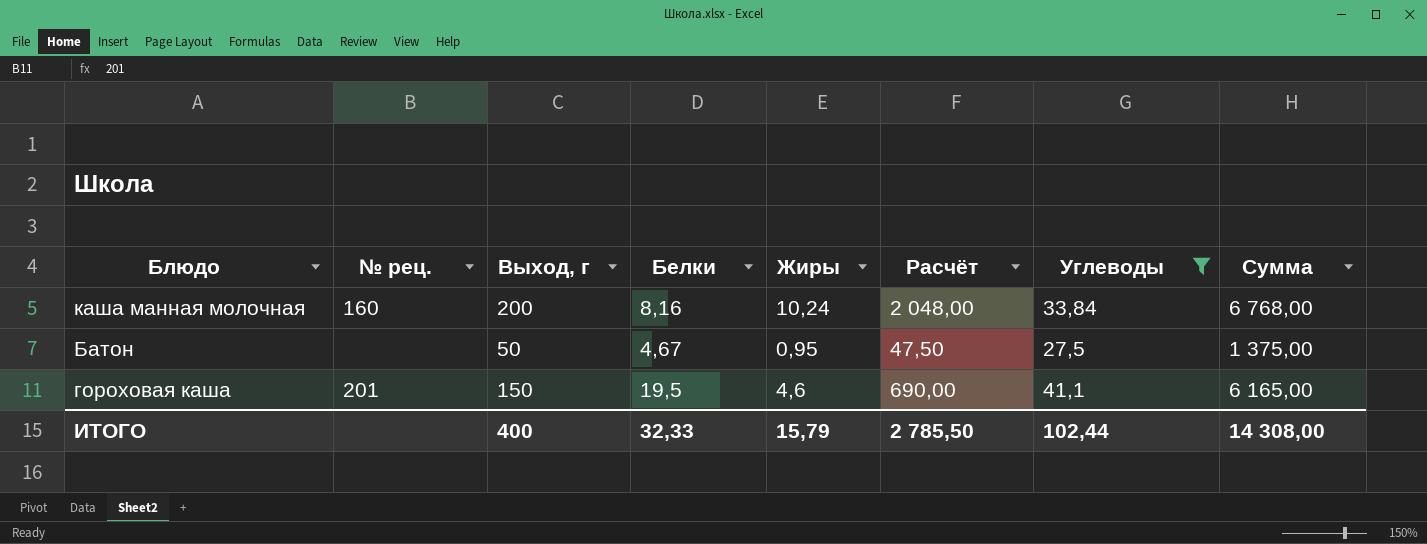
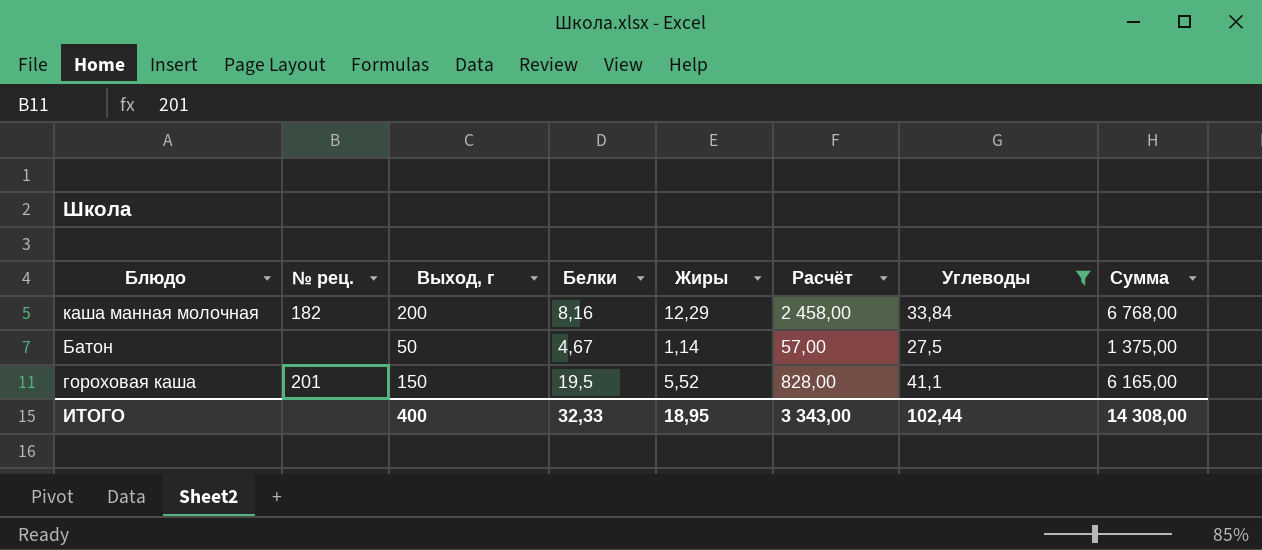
каша манная молочная | № рец.: 160 -> 182
каша манная молочная | Жиры: 10,24 -> 12,29
каша манная молочная | Расчёт: 2 048,00 -> 2 458,00
Батон | Жиры: 0,95 -> 1,14
Батон | Расчёт: 47,50 -> 57,00
гороховая каша | Жиры: 4,6 -> 5,52
гороховая каша | Расчёт: 690,00 -> 828,00
ИТОГО | Жиры: 15,79 -> 18,95
ИТОГО | Расчёт: 2 785,50 -> 3 343,00

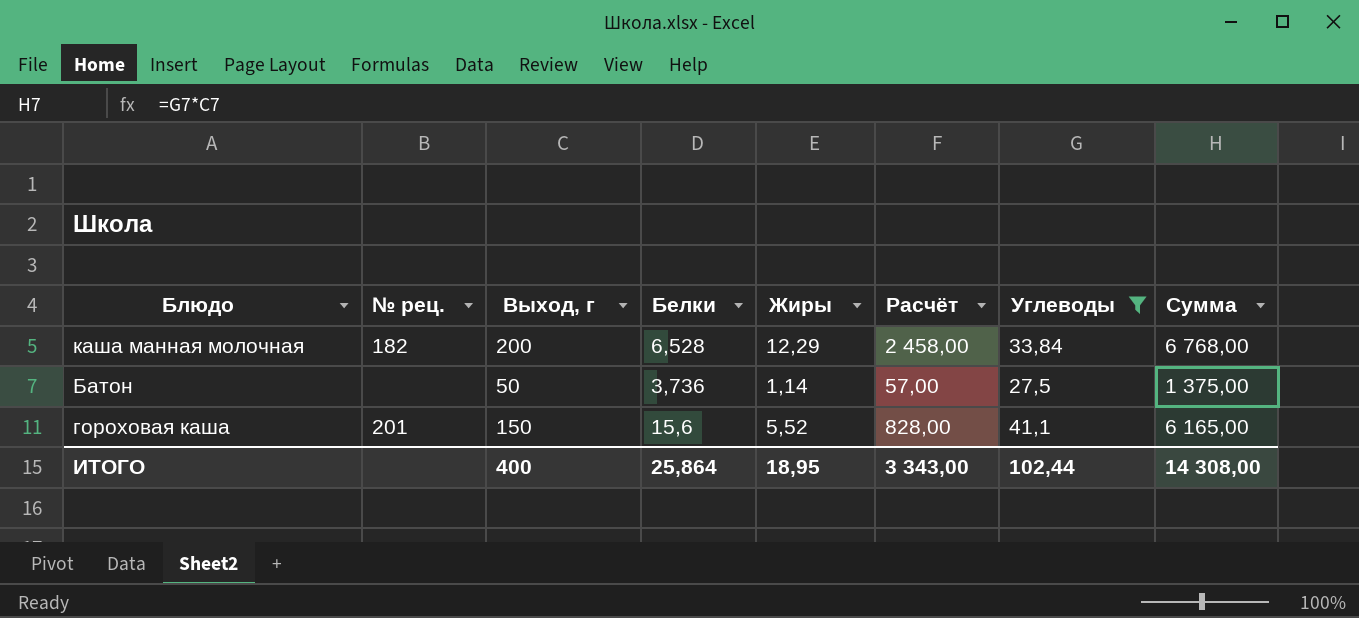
каша манная молочная | Белки: 8,16 -> 6,528
Батон | Белки: 4,67 -> 3,736
гороховая каша | Белки: 19,5 -> 15,6
ИТОГО | Белки: 32,33 -> 25,864

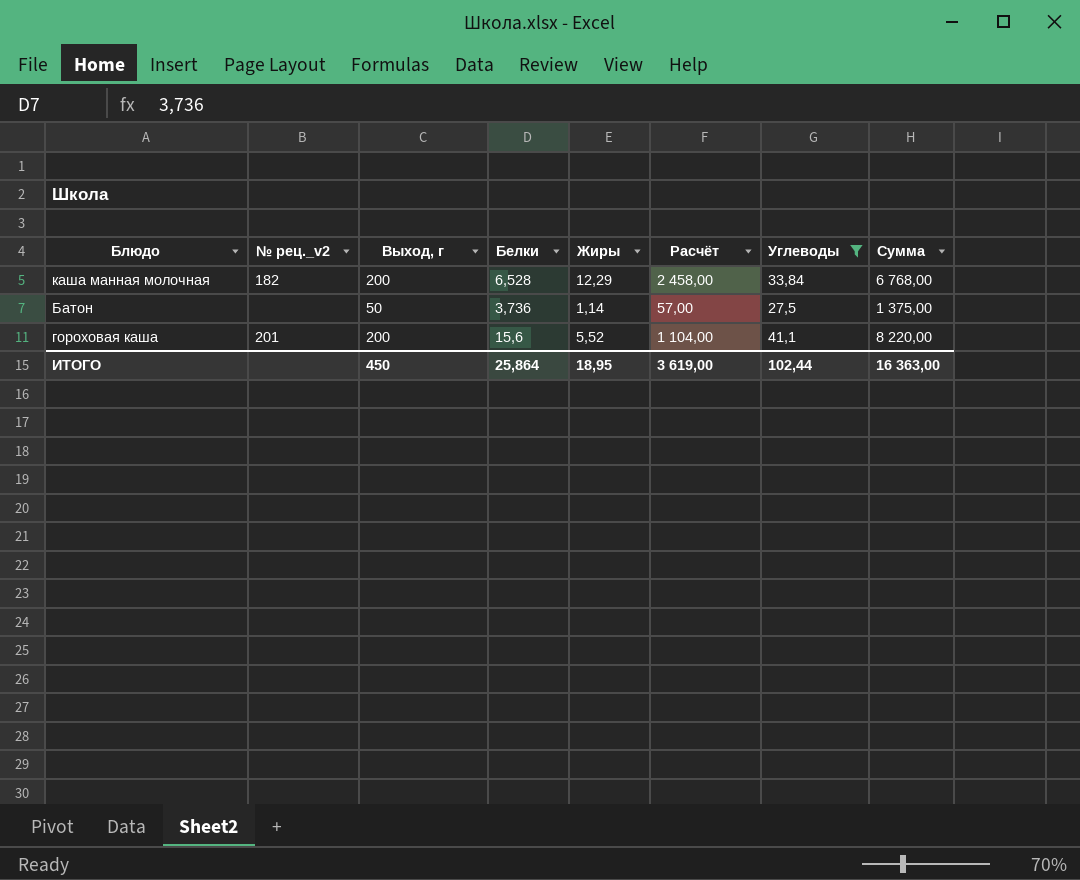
column name: № рец. -> № рец._v2
гороховая каша | Выход, г: 150 -> 200
гороховая каша | Расчёт: 828,00 -> 1 104,00
гороховая каша | Сумма: 6 165,00 -> 8 220,00
ИТОГО | Выход, г: 400 -> 450
ИТОГО | Расчёт: 3 343,00 -> 3 619,00
ИТОГО | Сумма: 14 308,00 -> 16 363,00

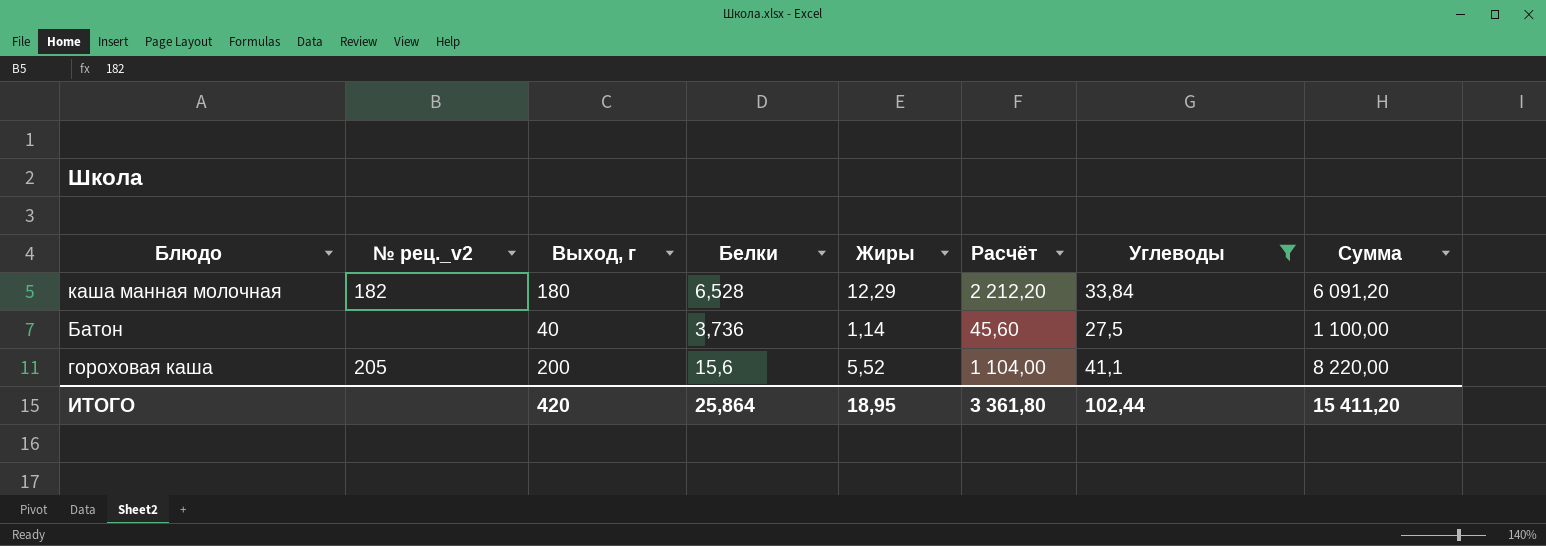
каша манная молочная | Выход, г: 200 -> 180
каша манная молочная | Расчёт: 2 458,00 -> 2 212,20
каша манная молочная | Сумма: 6 768,00 -> 6 091,20
Батон | Выход, г: 50 -> 40
Батон | Расчёт: 57,00 -> 45,60
Батон | Сумма: 1 375,00 -> 1 100,00
гороховая каша | № рец._v2: 201 -> 205
ИТОГО | Выход, г: 450 -> 420
ИТОГО | Расчёт: 3 619,00 -> 3 361,80
ИТОГО | Сумма: 16 363,00 -> 15 411,20

